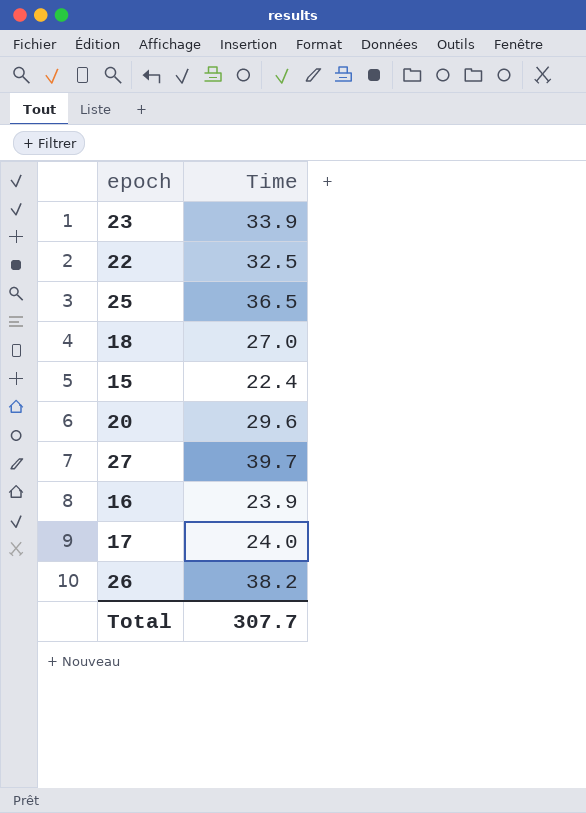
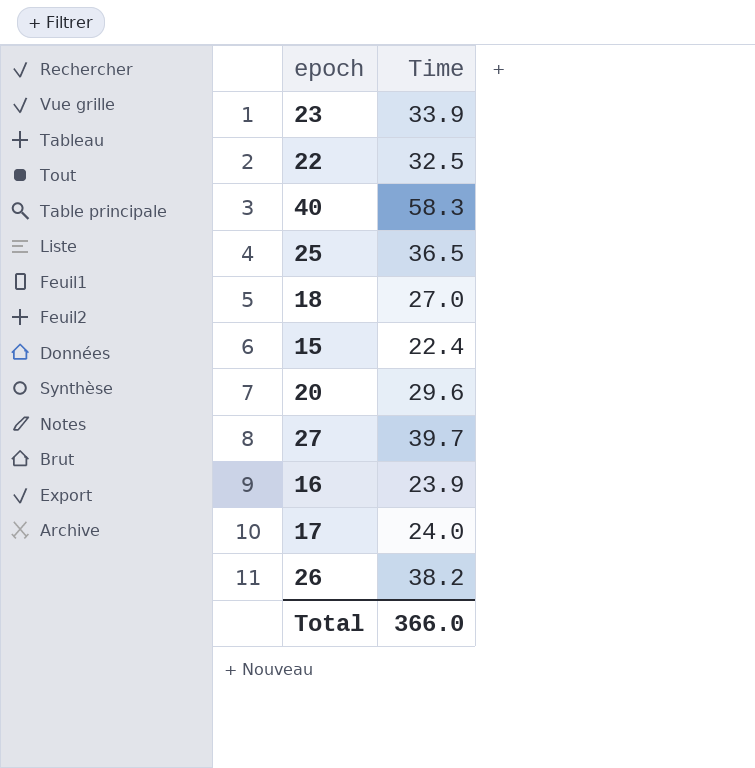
row 40: none -> 58.3
Total | Time: 307.7 -> 366.0

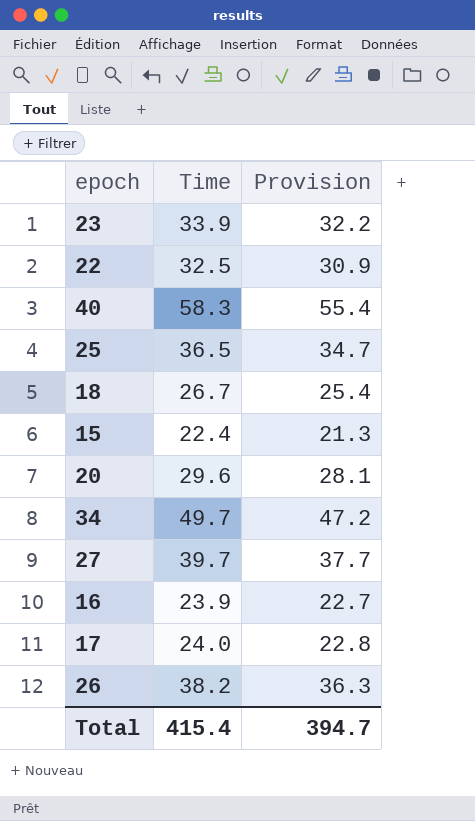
column Provision | formula: none -> [Time] * 0.95
18 | Time: 27.0 -> 26.7
row 34: none -> 49.7 | 47.2
Total | Time: 366.0 -> 415.4

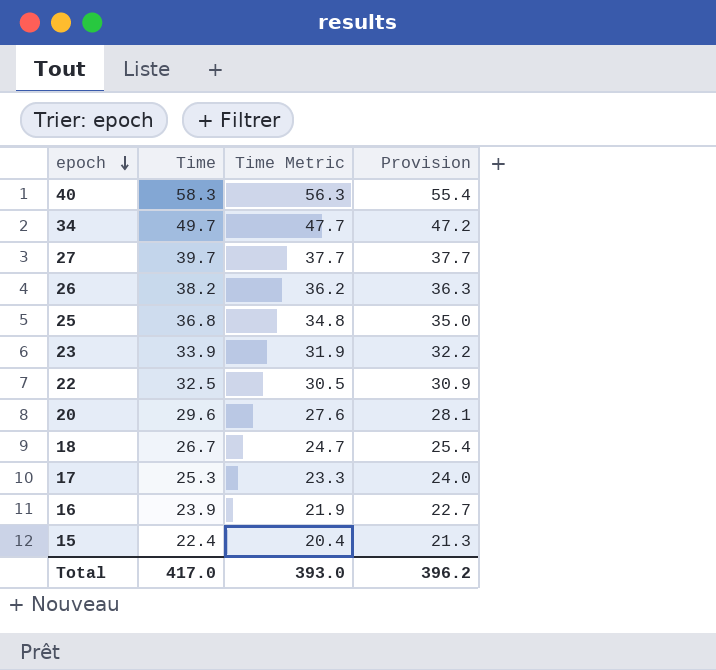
row order: none -> epoch descending
column Time Metric | formula: none -> [Time] - 2
25 | Time: 36.5 -> 36.8
25 | Provision: 34.7 -> 35.0
17 | Time: 24.0 -> 25.3
17 | Provision: 22.8 -> 24.0
Total | Time: 415.4 -> 417.0
Total | Provision: 394.7 -> 396.2

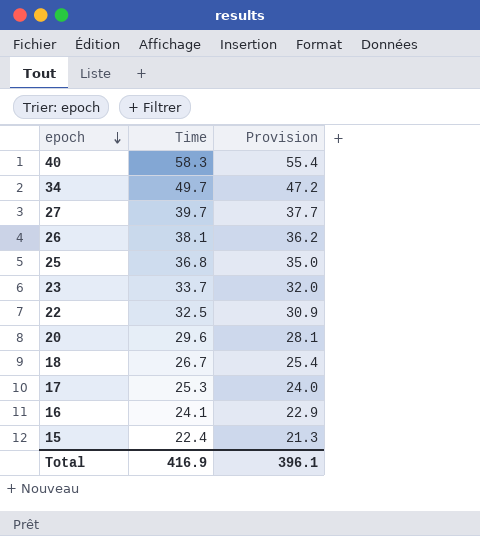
column Time Metric | formula: [Time] - 2 -> none
26 | Time: 38.2 -> 38.1
26 | Provision: 36.3 -> 36.2
23 | Time: 33.9 -> 33.7
23 | Provision: 32.2 -> 32.0
16 | Time: 23.9 -> 24.1
16 | Provision: 22.7 -> 22.9
Total | Time: 417.0 -> 416.9
Total | Provision: 396.2 -> 396.1

